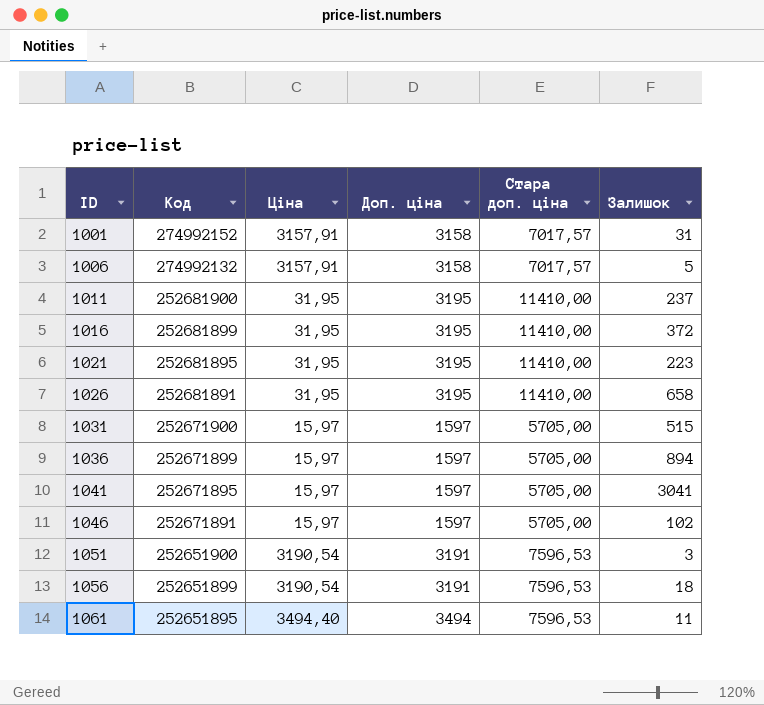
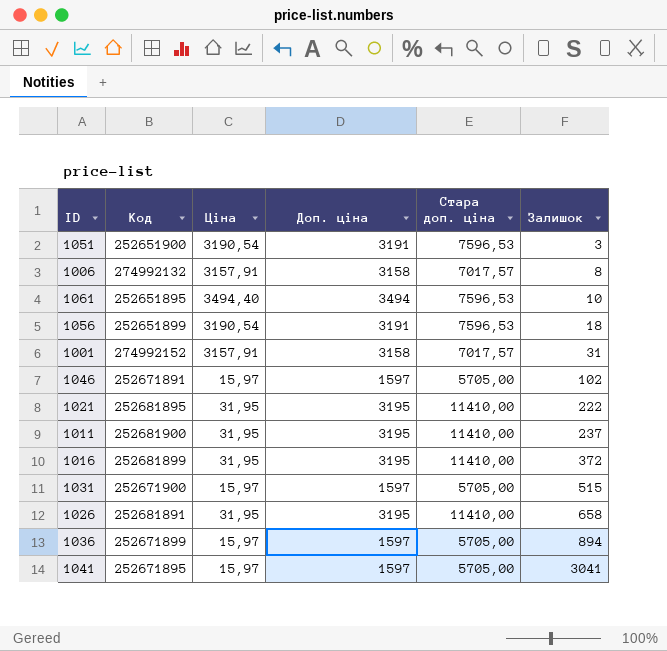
row order: ID ascending -> Залишок ascending
1006 | Залишок: 5 -> 8
1061 | Залишок: 11 -> 10
1021 | Залишок: 223 -> 222

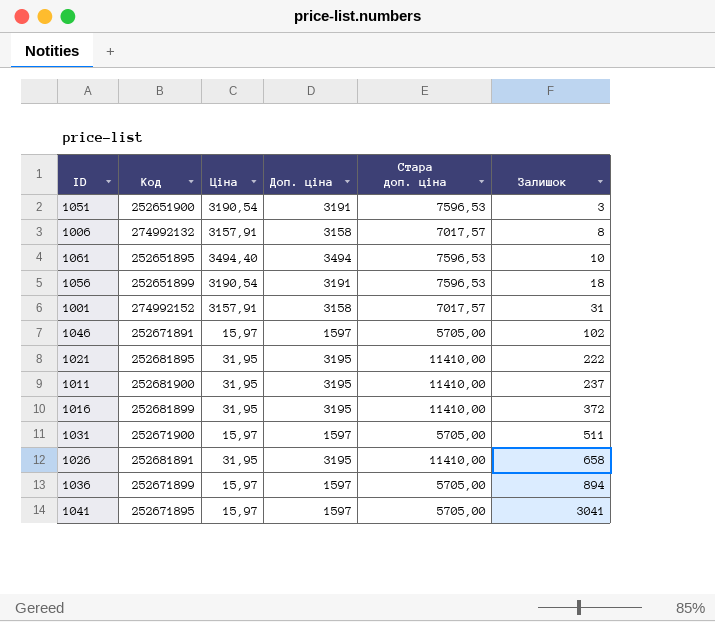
1031 | Залишок: 515 -> 511

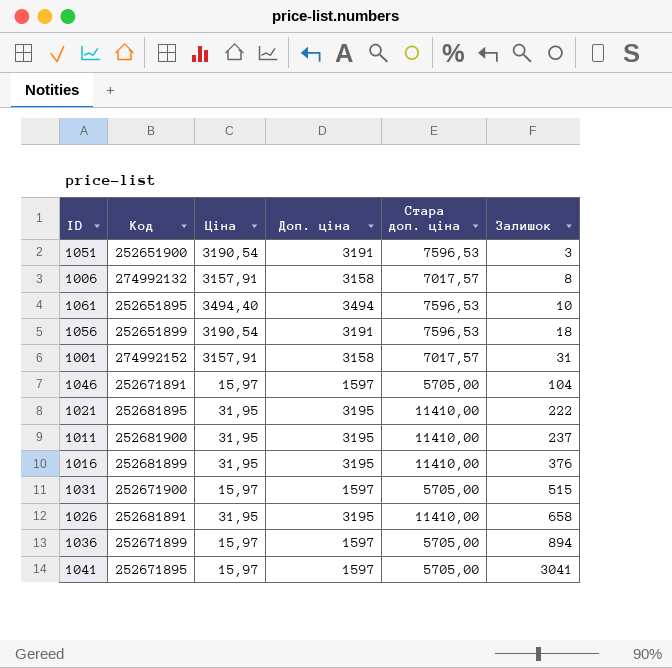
1046 | Залишок: 102 -> 104
1016 | Залишок: 372 -> 376
1031 | Залишок: 511 -> 515

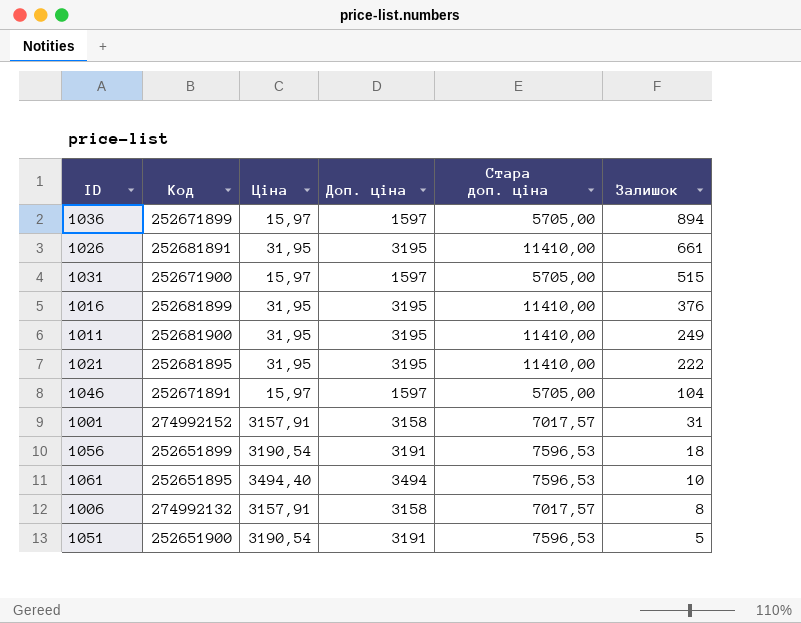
row order: Залишок ascending -> Залишок descending
row 1041: 252671895 | 15,97 | 1597 | 5705,00 | 3041 -> none
1026 | Залишок: 658 -> 661
1011 | Залишок: 237 -> 249
1051 | Залишок: 3 -> 5

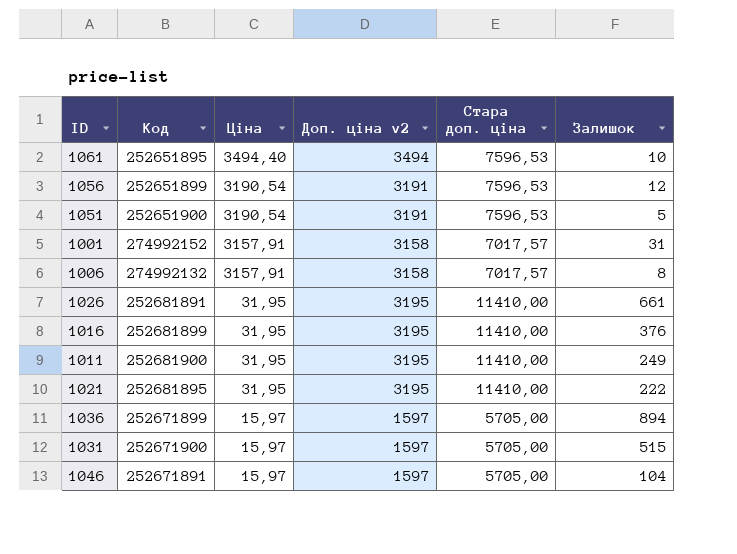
row order: Залишок descending -> Ціна descending
column name: Доп. ціна -> Доп. ціна v2
1056 | Залишок: 18 -> 12

